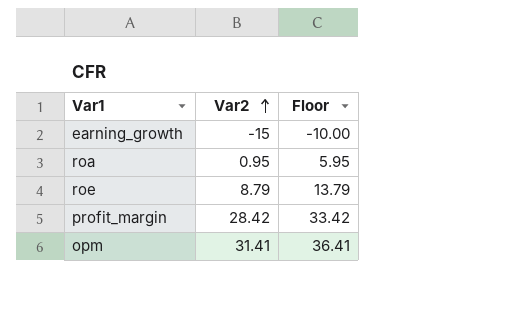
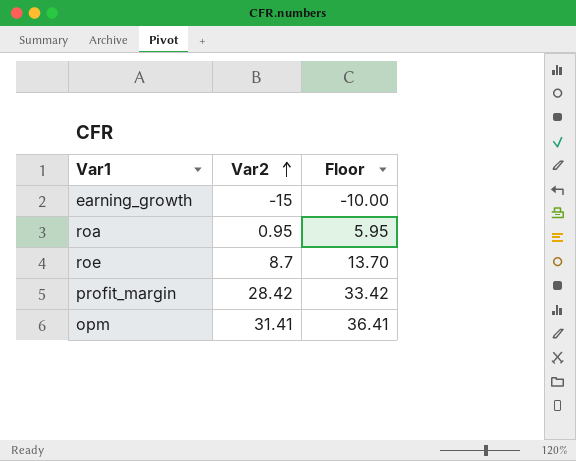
roe | Var2: 8.79 -> 8.7
roe | Floor: 13.79 -> 13.70

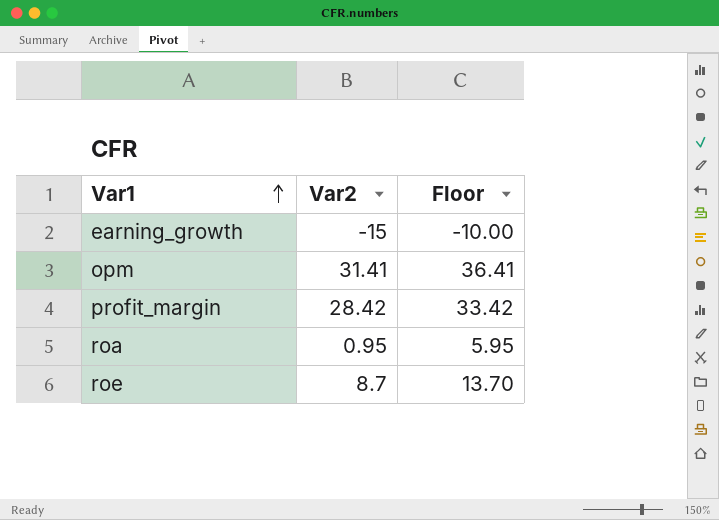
row order: Var2 ascending -> Var1 ascending

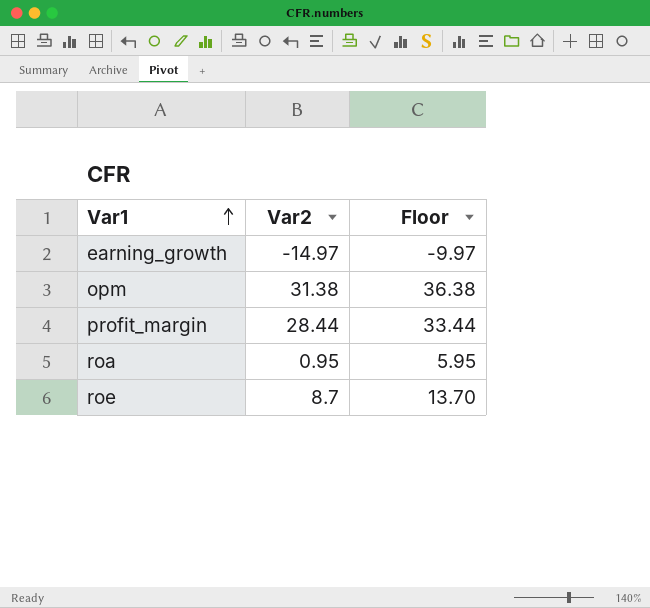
earning_growth | Var2: -15 -> -14.97
earning_growth | Floor: -10.00 -> -9.97
opm | Var2: 31.41 -> 31.38
opm | Floor: 36.41 -> 36.38
profit_margin | Var2: 28.42 -> 28.44
profit_margin | Floor: 33.42 -> 33.44

